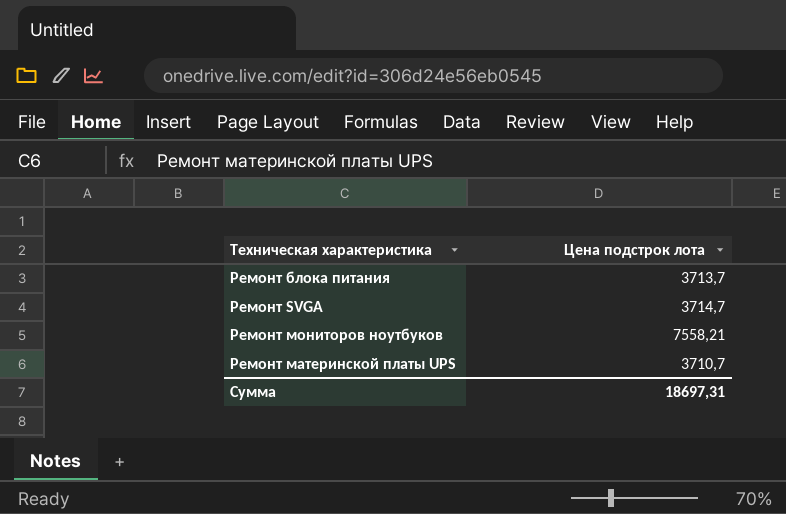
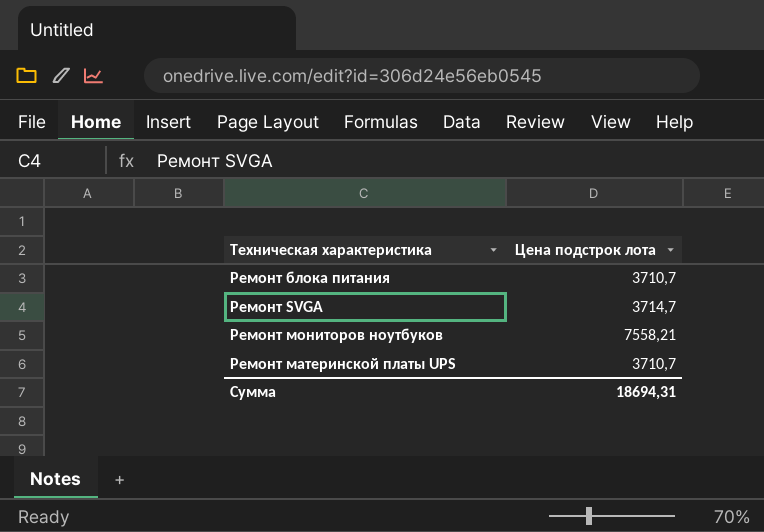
Ремонт блока питания | Цена подстрок лота: 3713,7 -> 3710,7
Сумма | Цена подстрок лота: 18697,31 -> 18694,31

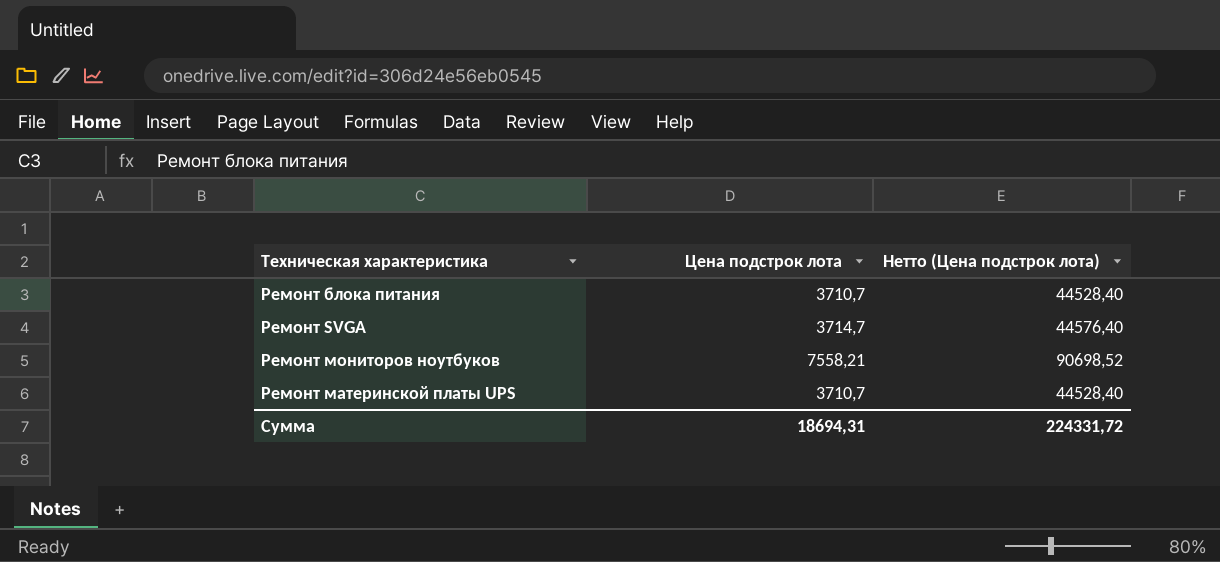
column Нетто (Цена подстрок лота) | formula: none -> [Цена подстрок лота] * 12

